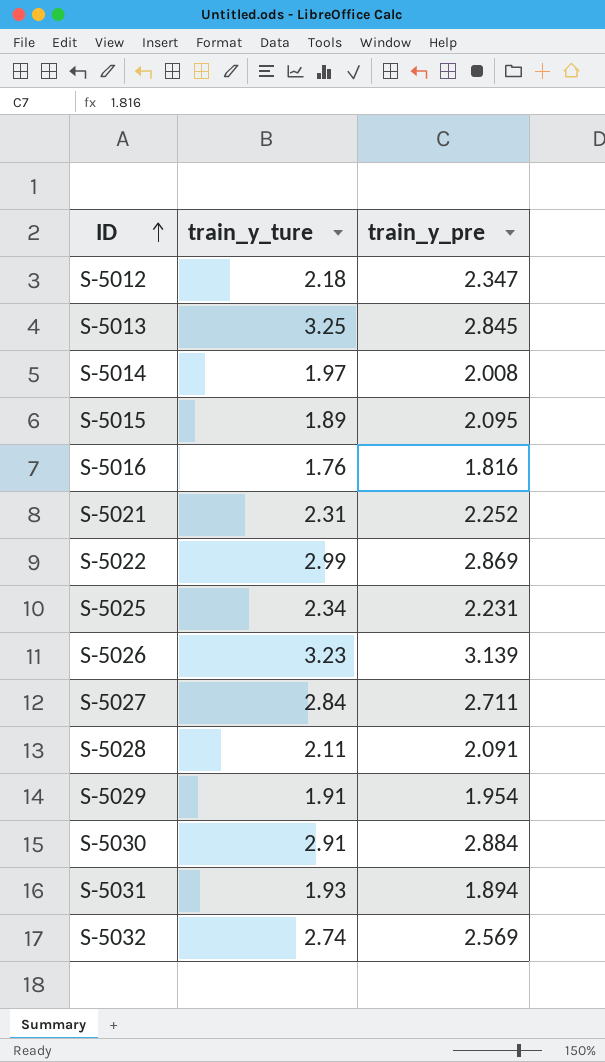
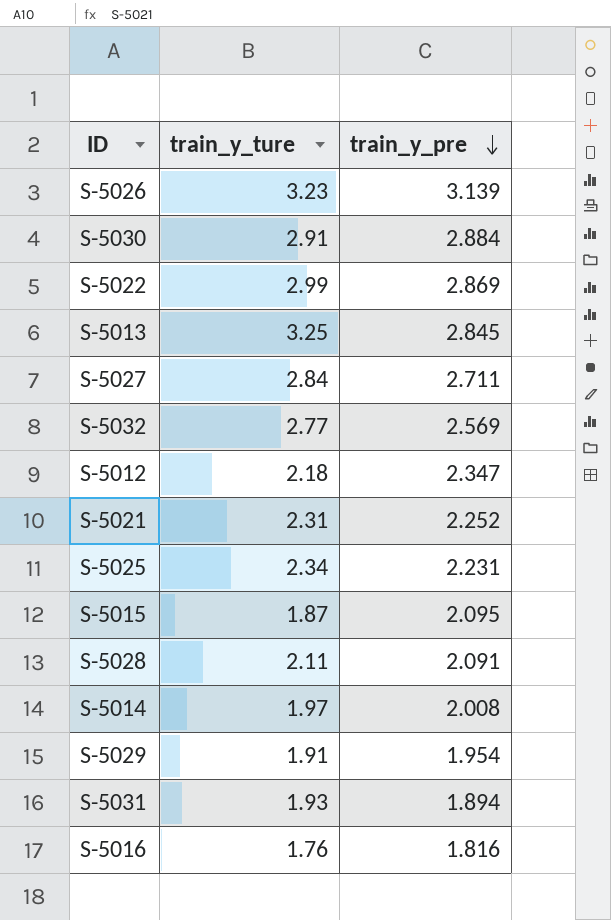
row order: ID ascending -> train_y_pre descending
S-5032 | train_y_ture: 2.74 -> 2.77
S-5015 | train_y_ture: 1.89 -> 1.87

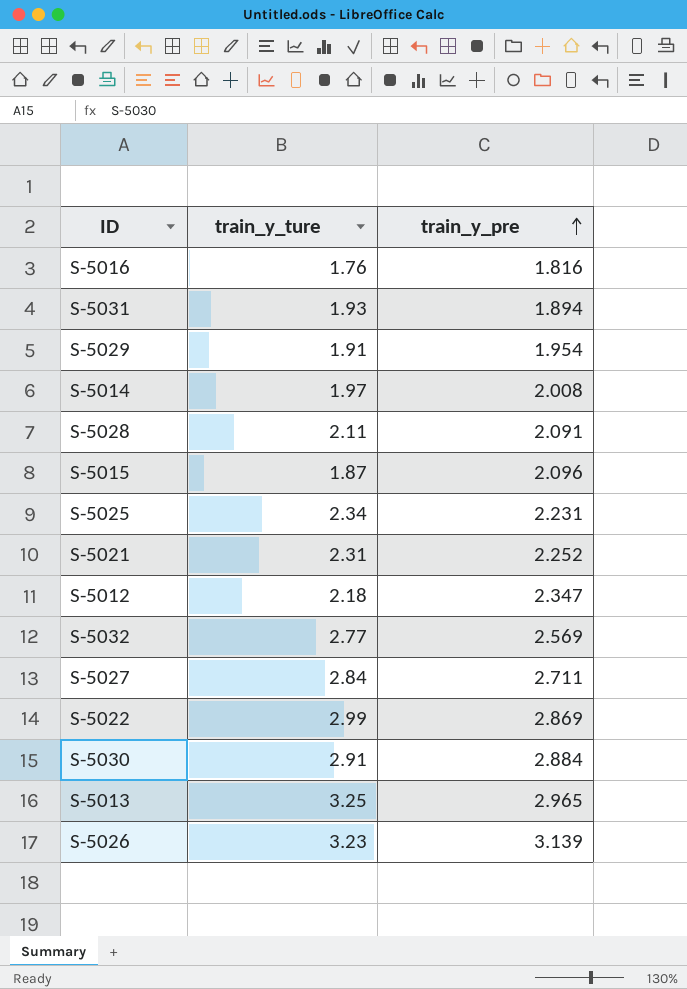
row order: train_y_pre descending -> train_y_pre ascending
S-5015 | train_y_pre: 2.095 -> 2.096
S-5013 | train_y_pre: 2.845 -> 2.965

